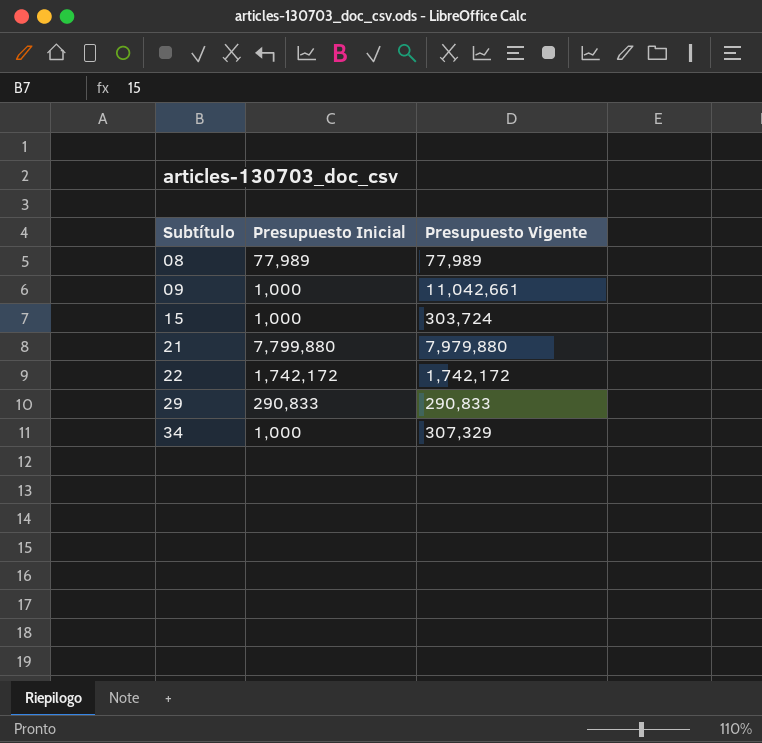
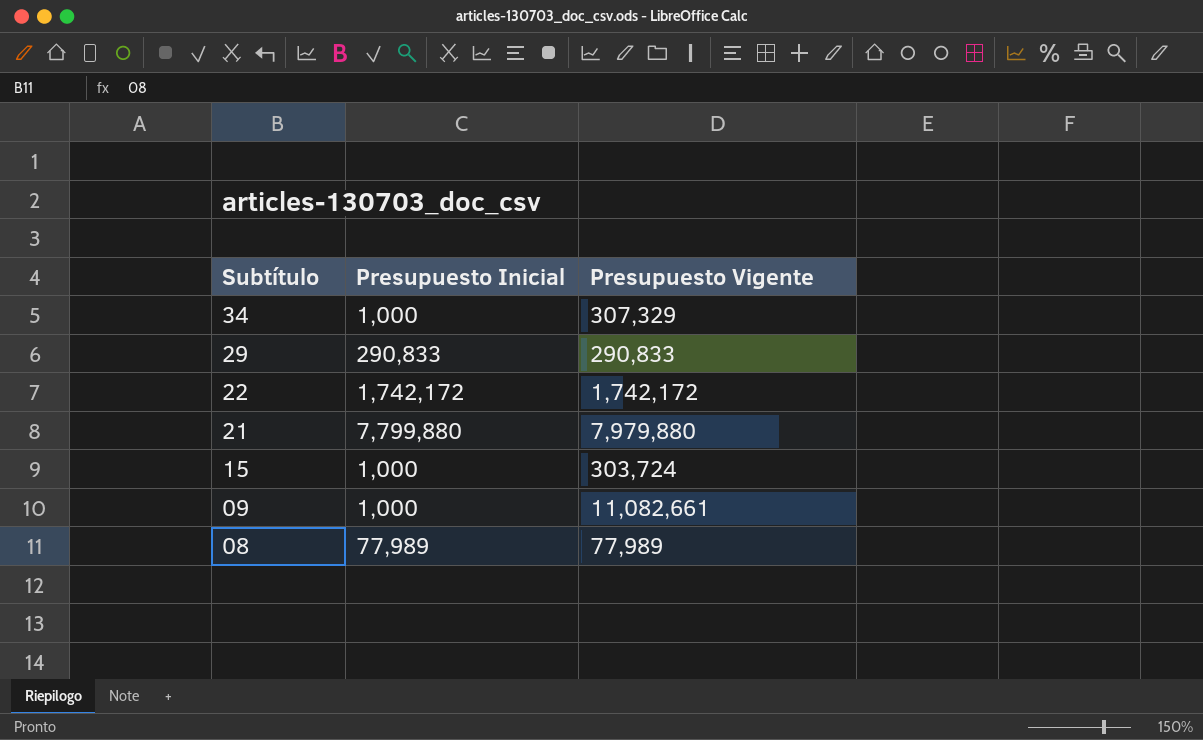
row order: Subtítulo ascending -> Subtítulo descending
09 | Presupuesto Vigente: 11,042,661 -> 11,082,661

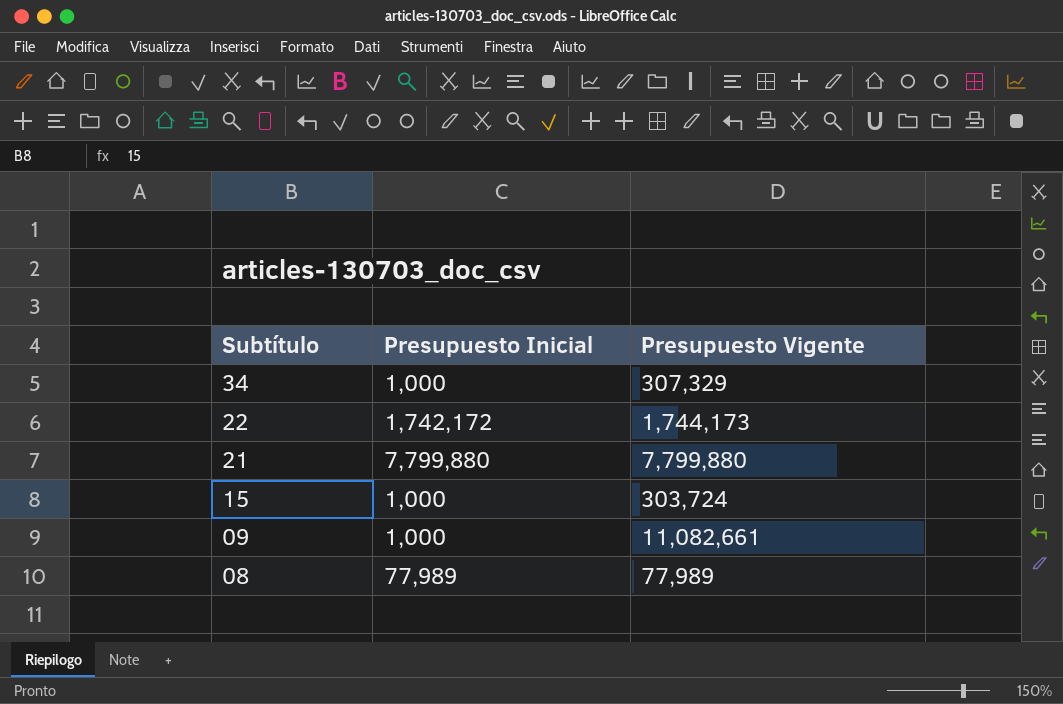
row 29: 290,833 | 290,833 -> none
22 | Presupuesto Vigente: 1,742,172 -> 1,744,173
21 | Presupuesto Vigente: 7,979,880 -> 7,799,880

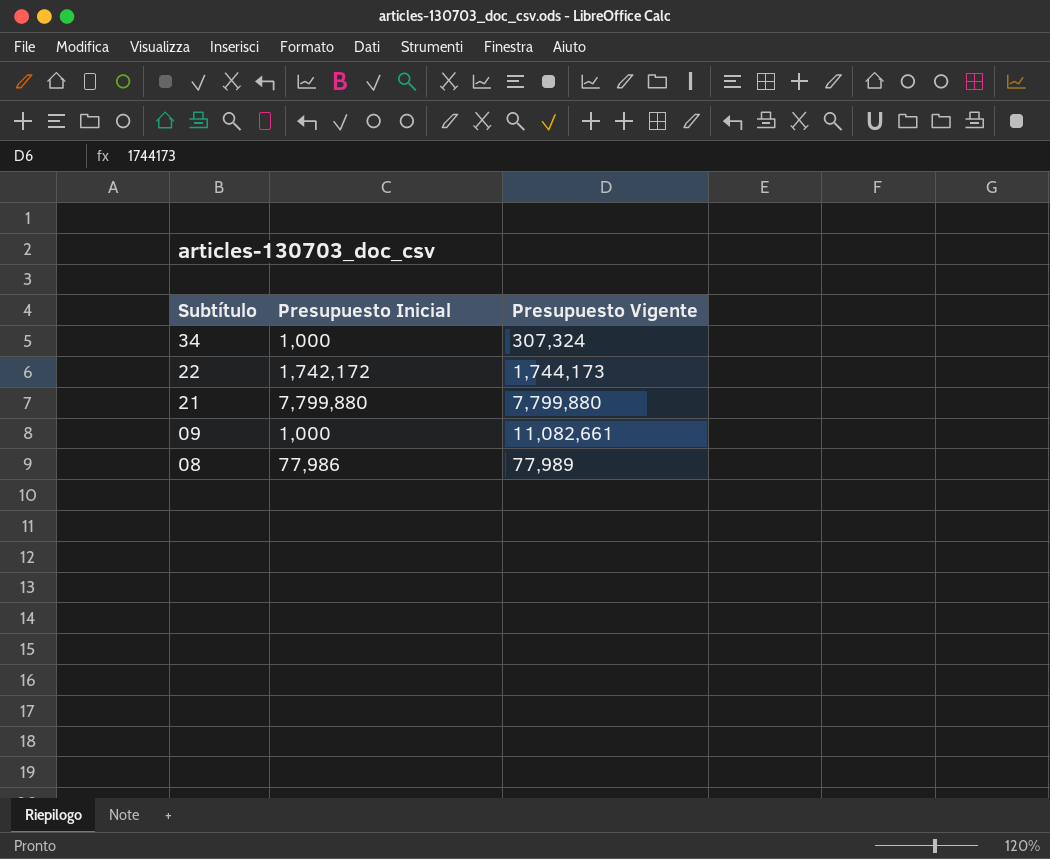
row 15: 1,000 | 303,724 -> none
34 | Presupuesto Vigente: 307,329 -> 307,324
08 | Presupuesto Inicial: 77,989 -> 77,986

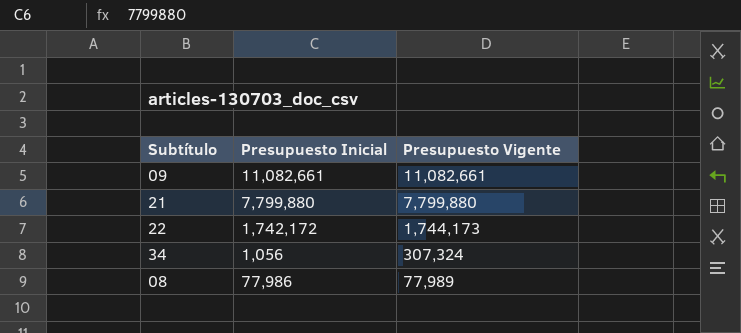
row order: Subtítulo descending -> Presupuesto Vigente descending
09 | Presupuesto Inicial: 1,000 -> 11,082,661
34 | Presupuesto Inicial: 1,000 -> 1,056

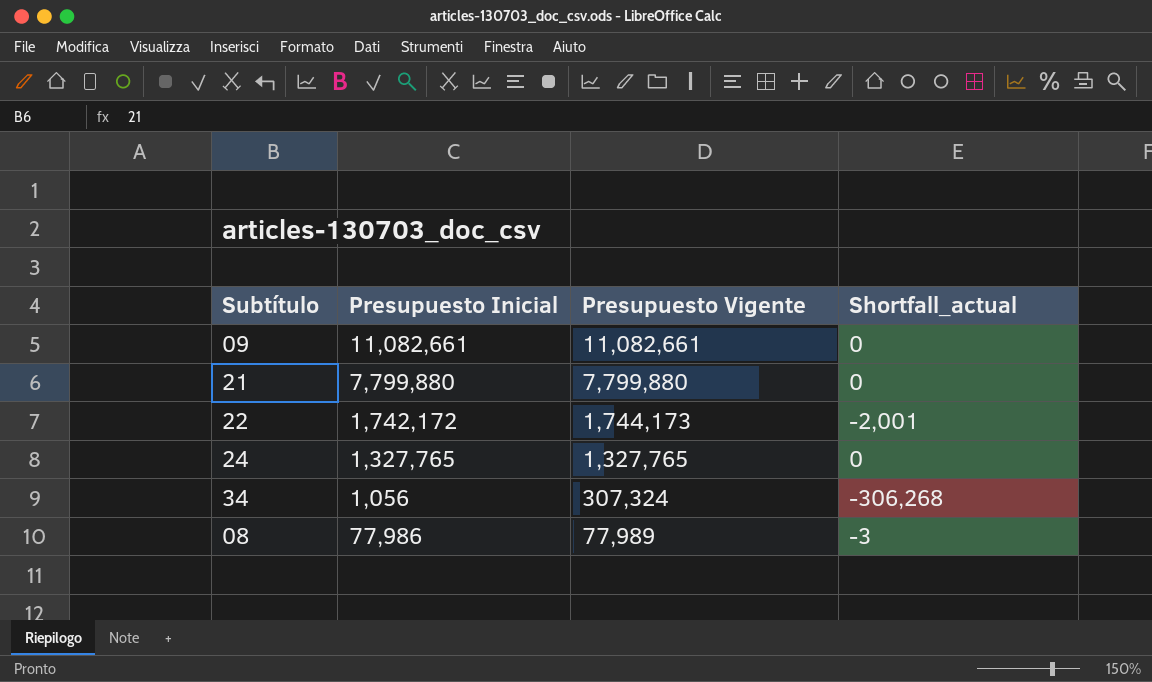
column Shortfall_actual | formula: none -> [Presupuesto Inicial] - [Presupuesto Vigente]
row 24: none -> 1,327,765 | 1,327,765 | 0

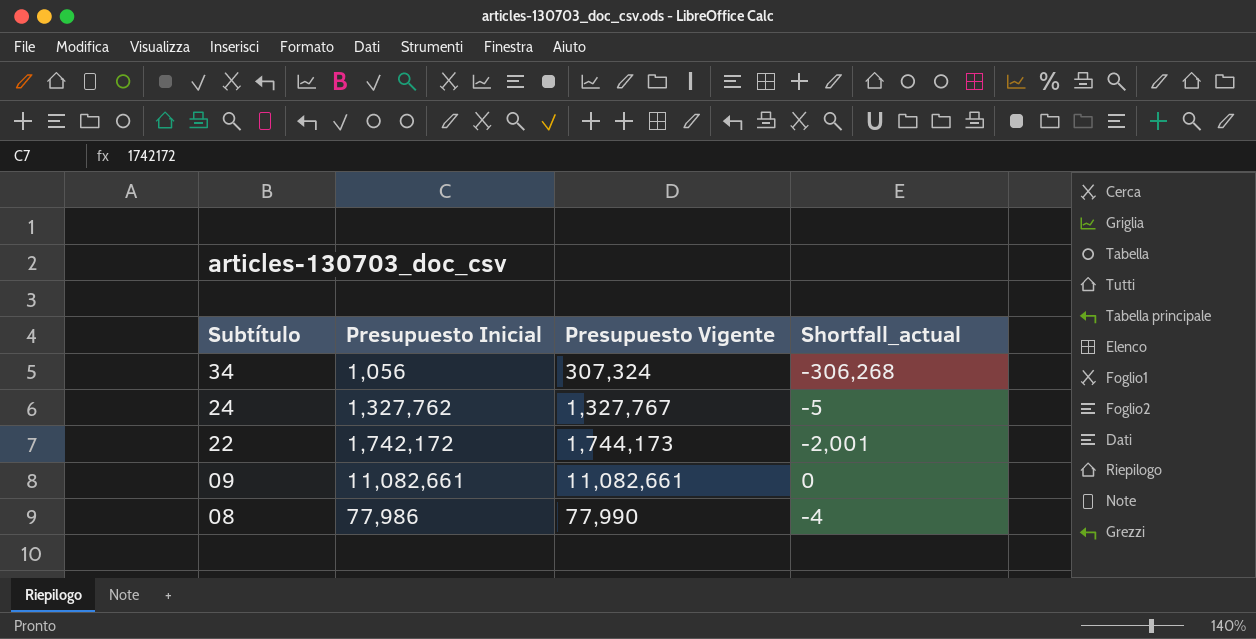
row order: Presupuesto Vigente descending -> Subtítulo descending
row 21: 7,799,880 | 7,799,880 | 0 -> none
24 | Presupuesto Inicial: 1,327,765 -> 1,327,762
24 | Presupuesto Vigente: 1,327,765 -> 1,327,767
24 | Shortfall_actual: 0 -> -5
08 | Presupuesto Vigente: 77,989 -> 77,990
08 | Shortfall_actual: -3 -> -4

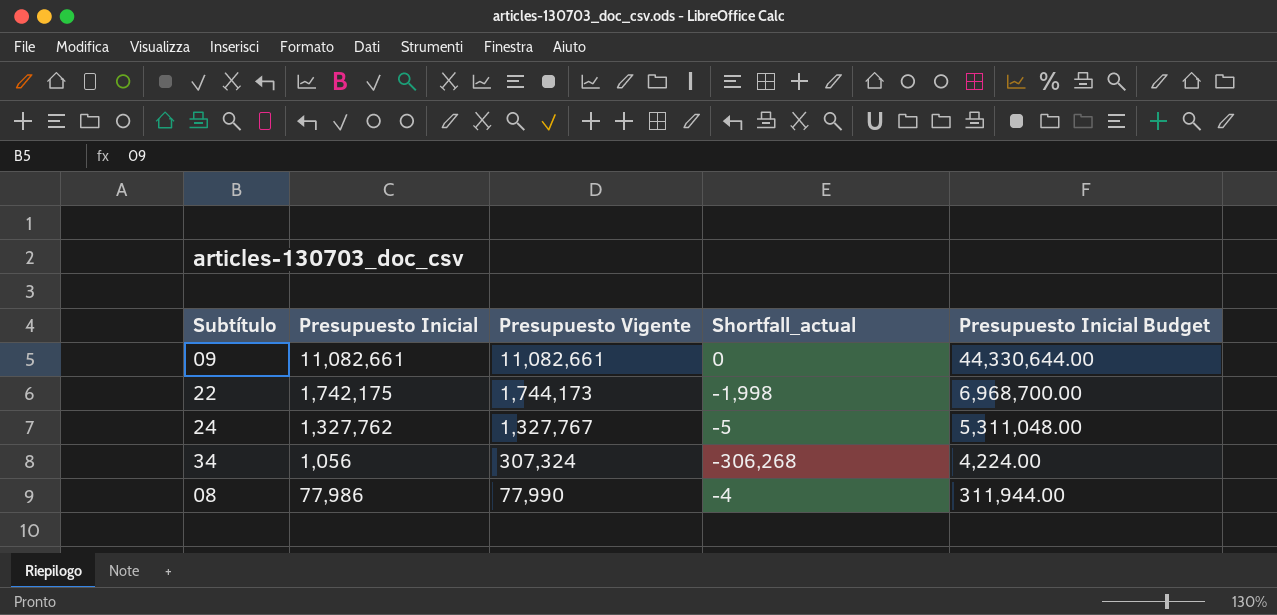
row order: Subtítulo descending -> Presupuesto Vigente descending
column Presupuesto Inicial Budget | formula: none -> [Presupuesto Inicial] * 4
22 | Presupuesto Inicial: 1,742,172 -> 1,742,175
22 | Shortfall_actual: -2,001 -> -1,998

